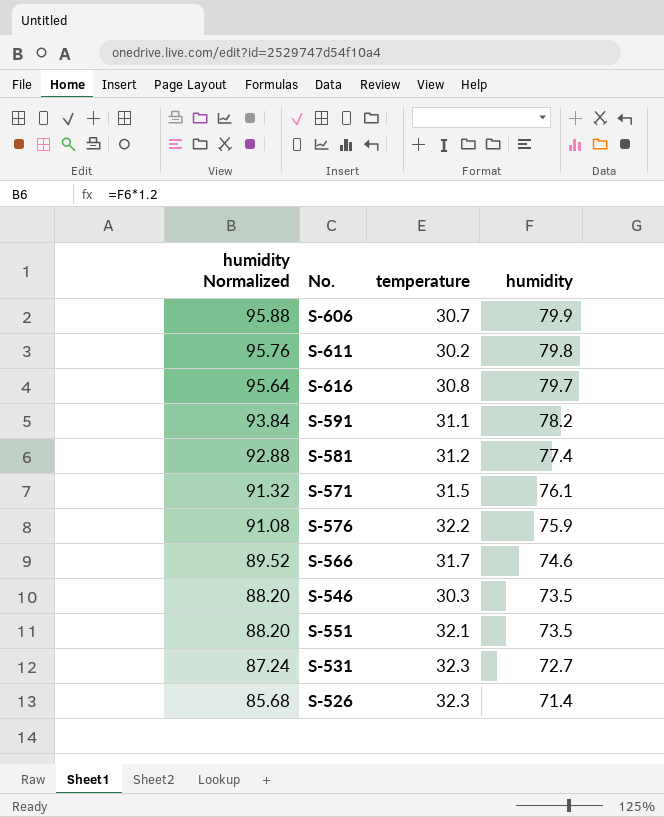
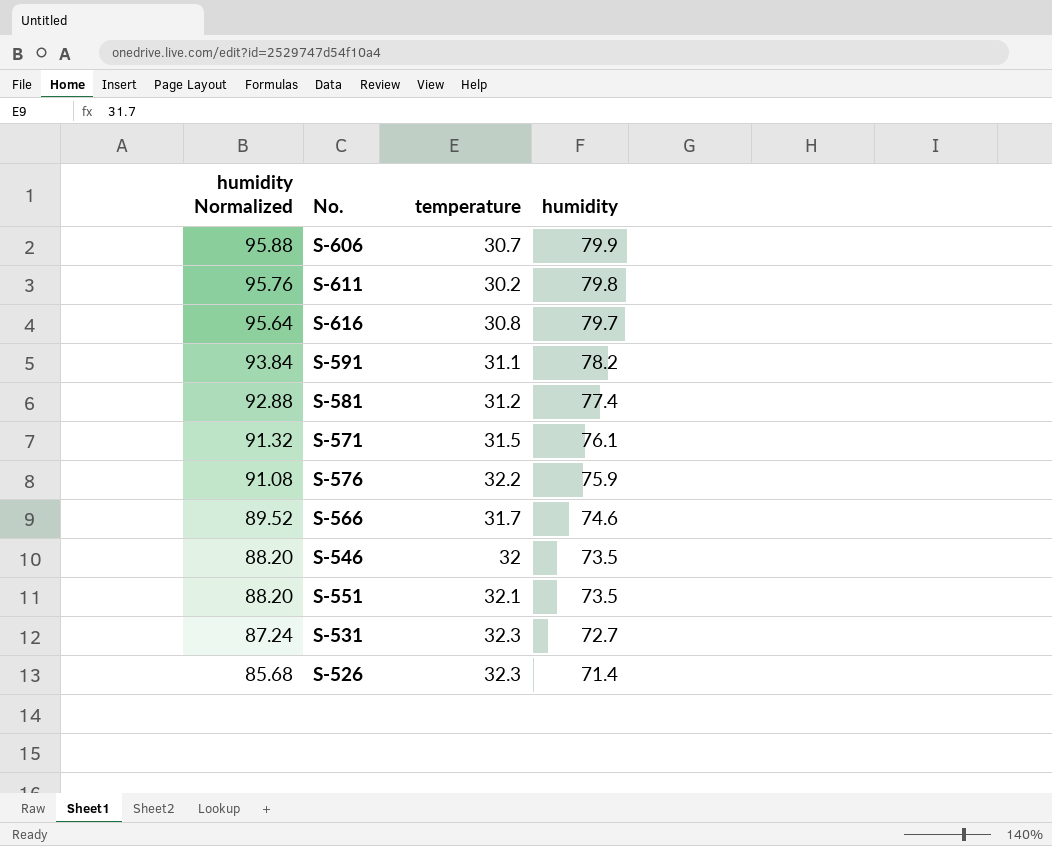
S-546 | temperature: 30.3 -> 32

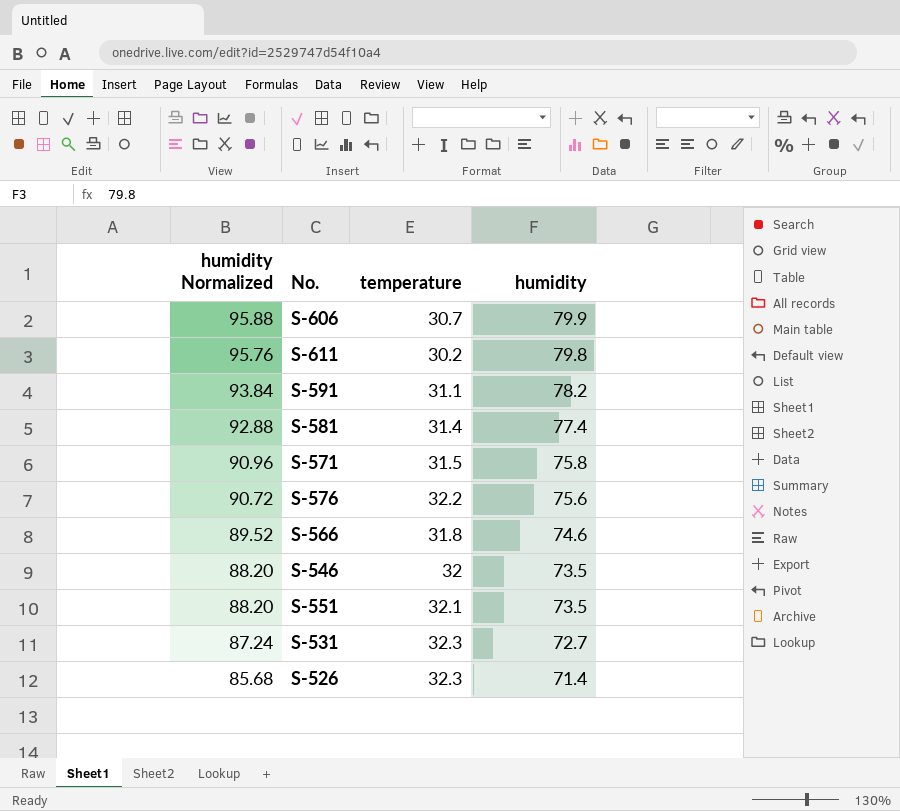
row S-616: 95.64 | 30.8 | 79.7 -> none
S-581 | temperature: 31.2 -> 31.4
S-571 | humidity Normalized: 91.32 -> 90.96
S-571 | humidity: 76.1 -> 75.8
S-576 | humidity Normalized: 91.08 -> 90.72
S-576 | humidity: 75.9 -> 75.6
S-566 | temperature: 31.7 -> 31.8

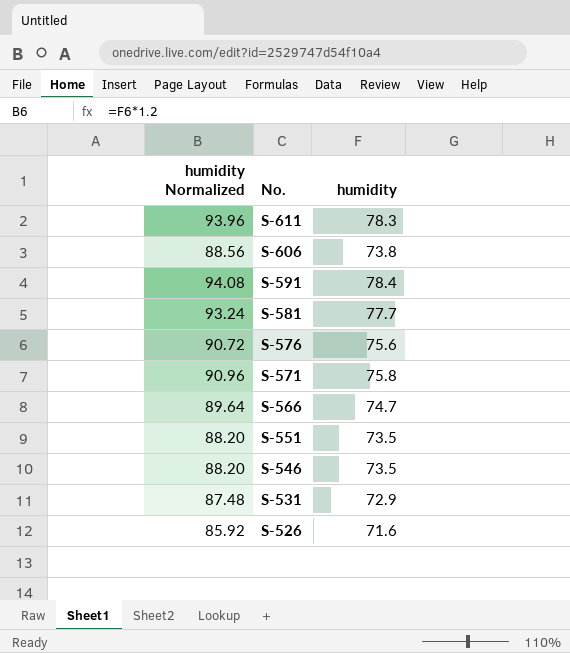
row order: humidity Normalized descending -> No. descending
column temperature | position: 3 -> none
S-611 | humidity Normalized: 95.76 -> 93.96
S-611 | humidity: 79.8 -> 78.3
S-606 | humidity Normalized: 95.88 -> 88.56
S-606 | humidity: 79.9 -> 73.8
S-591 | humidity Normalized: 93.84 -> 94.08
S-591 | humidity: 78.2 -> 78.4
S-581 | humidity Normalized: 92.88 -> 93.24
S-581 | humidity: 77.4 -> 77.7
S-566 | humidity Normalized: 89.52 -> 89.64
S-566 | humidity: 74.6 -> 74.7
S-531 | humidity Normalized: 87.24 -> 87.48
S-531 | humidity: 72.7 -> 72.9
S-526 | humidity Normalized: 85.68 -> 85.92
S-526 | humidity: 71.4 -> 71.6

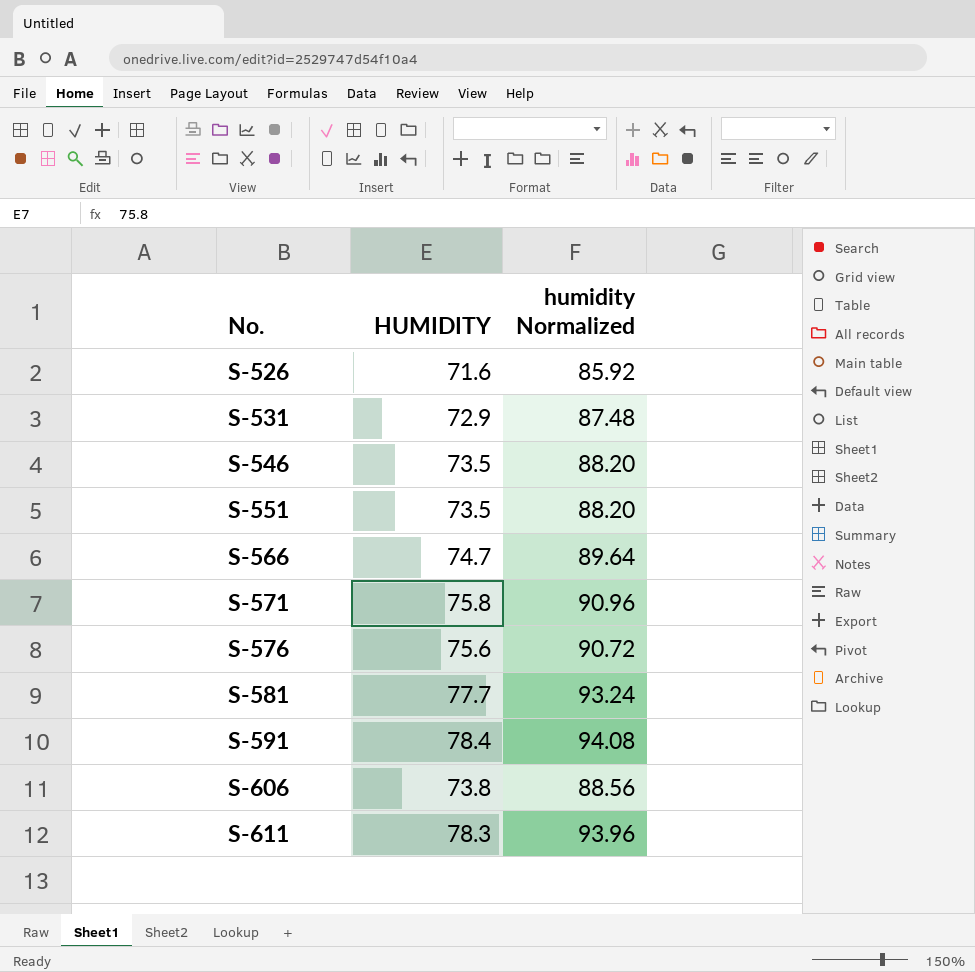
row order: No. descending -> No. ascending
column name: humidity -> HUMIDITY
column humidity Normalized | position: 1 -> 3

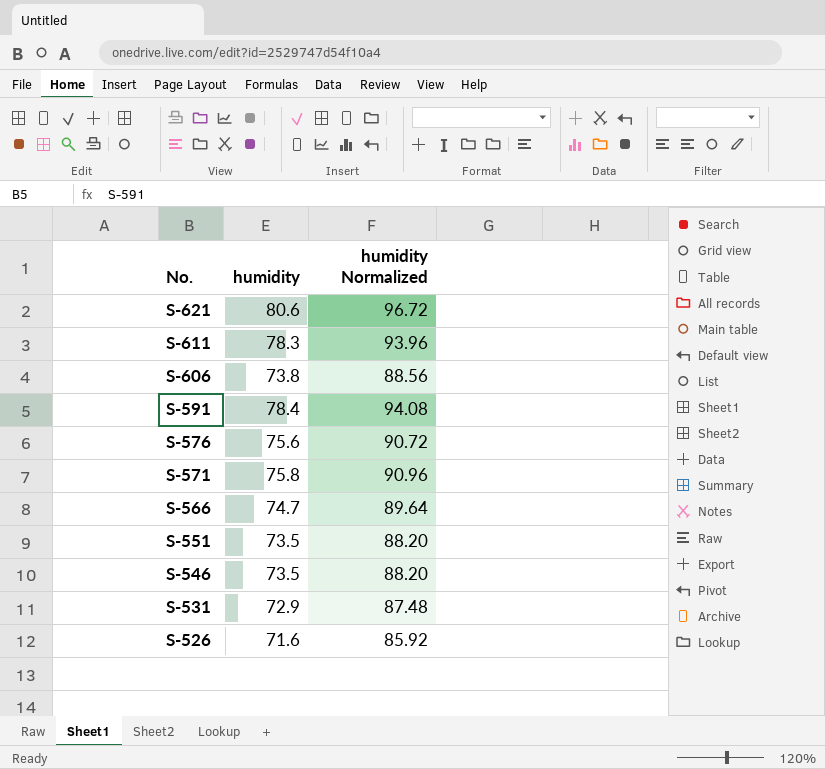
row order: No. ascending -> No. descending
column name: HUMIDITY -> humidity
row S-581: 77.7 | 93.24 -> none
row S-621: none -> 80.6 | 96.72

